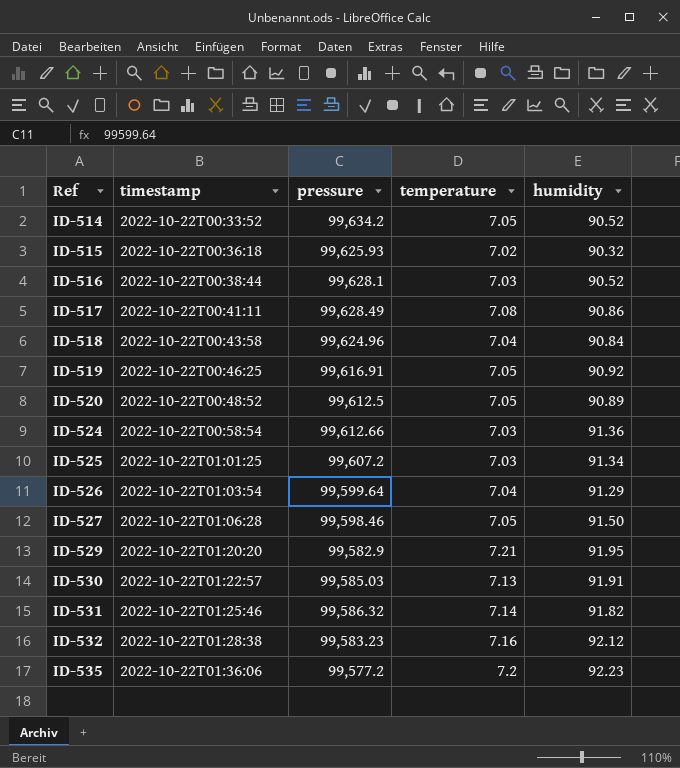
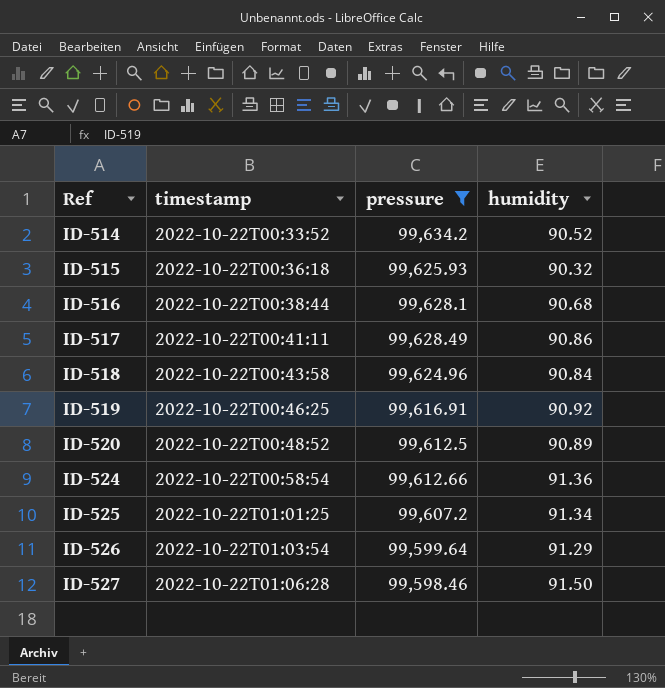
filter: none -> pressure >= 99,598.46
column temperature | position: 4 -> none
ID-516 | humidity: 90.52 -> 90.68

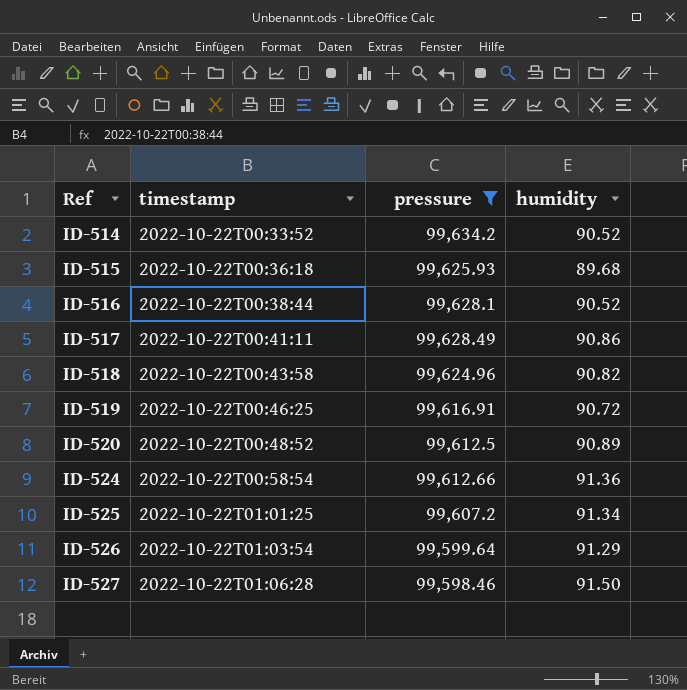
ID-515 | humidity: 90.32 -> 89.68
ID-516 | humidity: 90.68 -> 90.52
ID-518 | humidity: 90.84 -> 90.82
ID-519 | humidity: 90.92 -> 90.72

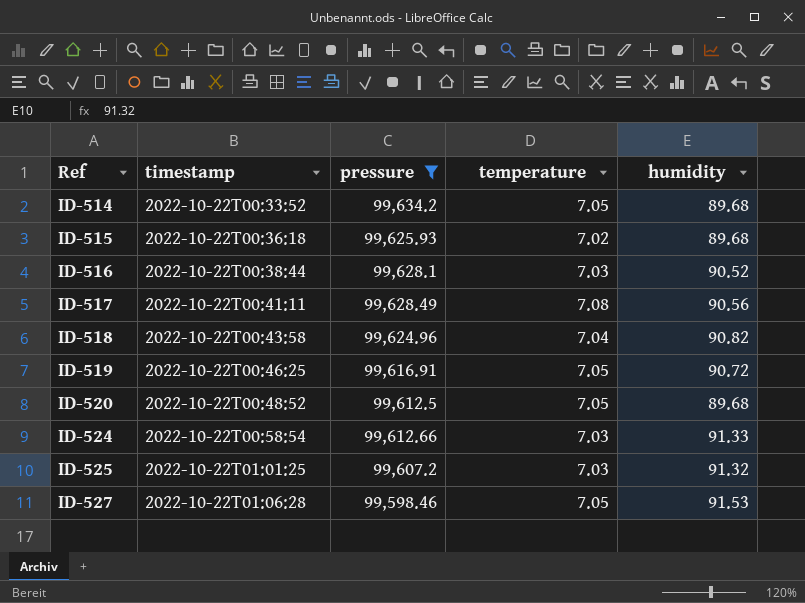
column temperature | position: none -> 4
row ID-526: 2022-10-22T01:03:54 | 99,599.64 | 91.29 -> none
ID-514 | humidity: 90.52 -> 89.68
ID-517 | humidity: 90.86 -> 90.56
ID-520 | humidity: 90.89 -> 89.68
ID-524 | humidity: 91.36 -> 91.33
ID-525 | humidity: 91.34 -> 91.32
ID-527 | humidity: 91.50 -> 91.53

